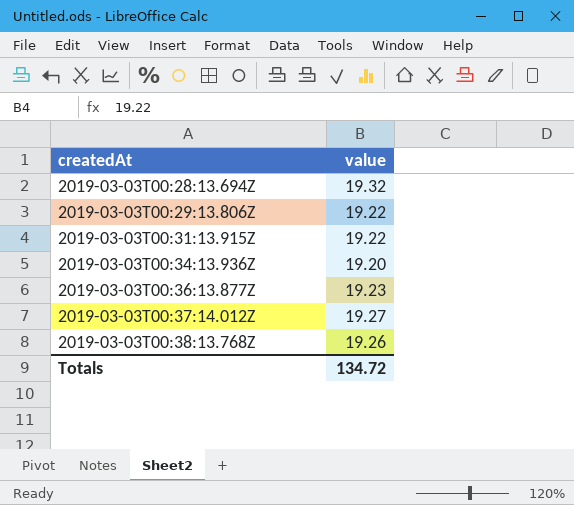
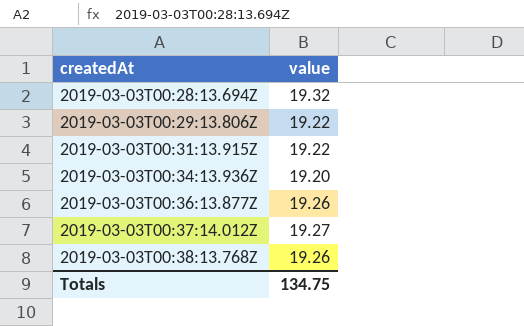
2019-03-03T00:36:13.877Z | value: 19.23 -> 19.26
Totals | value: 134.72 -> 134.75

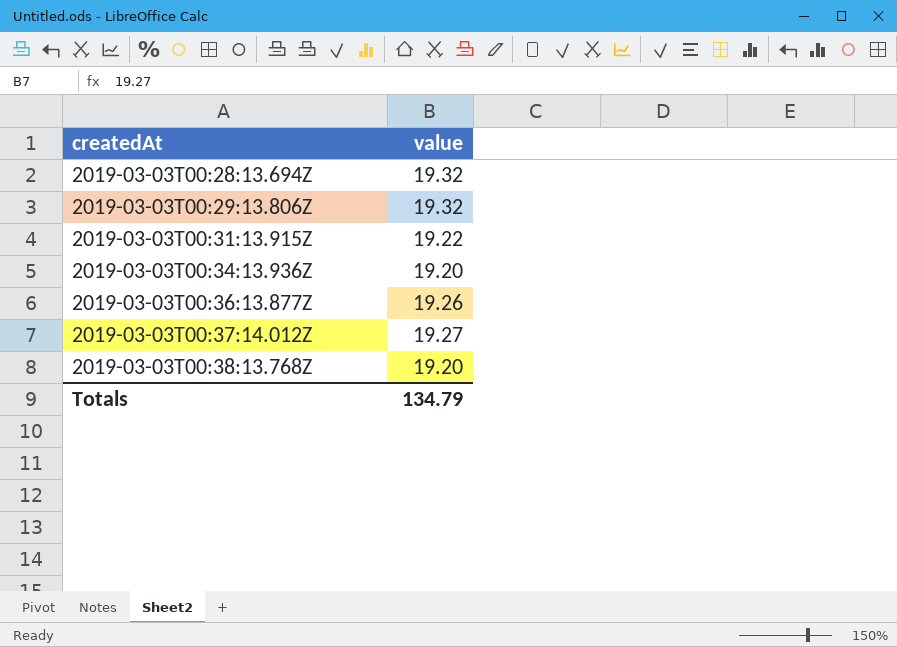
2019-03-03T00:29:13.806Z | value: 19.22 -> 19.32
2019-03-03T00:38:13.768Z | value: 19.26 -> 19.20
Totals | value: 134.75 -> 134.79

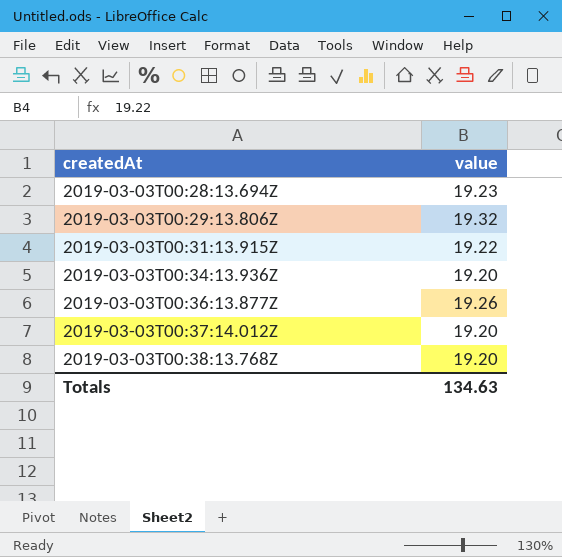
2019-03-03T00:28:13.694Z | value: 19.32 -> 19.23
2019-03-03T00:37:14.012Z | value: 19.27 -> 19.20
Totals | value: 134.79 -> 134.63

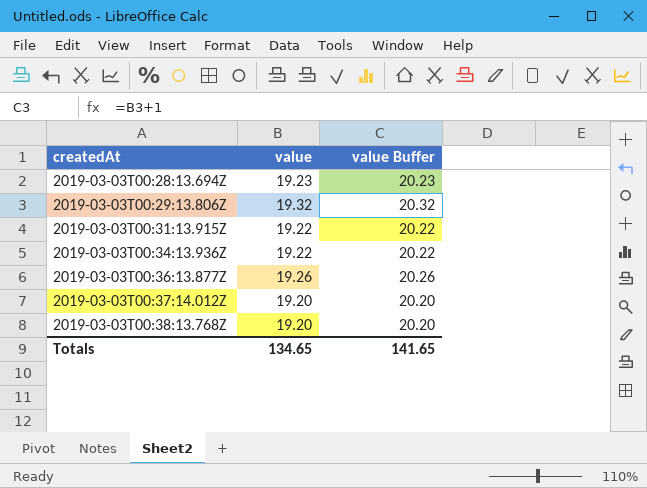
column value Buffer | formula: none -> [value] + 1
2019-03-03T00:34:13.936Z | value: 19.20 -> 19.22
Totals | value: 134.63 -> 134.65

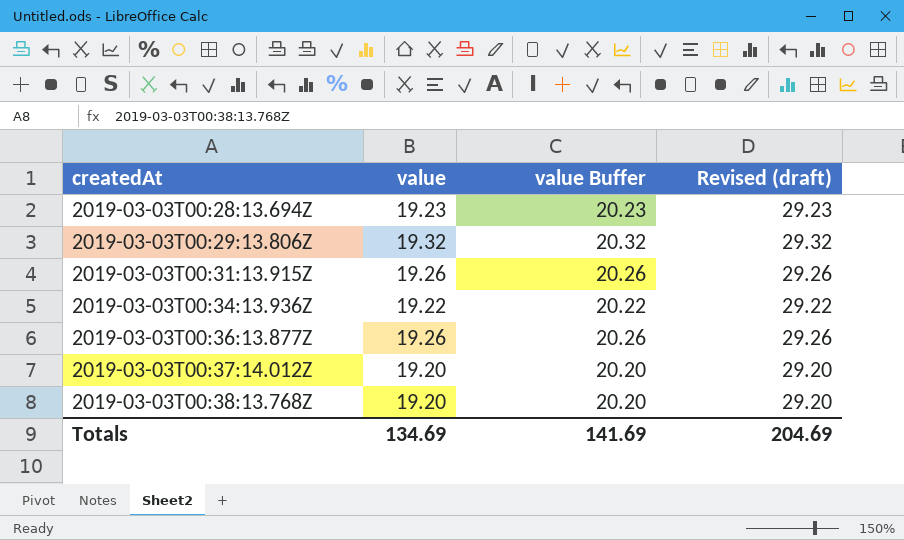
column Revised (draft) | formula: none -> [value] + 10
2019-03-03T00:31:13.915Z | value: 19.22 -> 19.26
2019-03-03T00:31:13.915Z | value Buffer: 20.22 -> 20.26
Totals | value: 134.65 -> 134.69
Totals | value Buffer: 141.65 -> 141.69

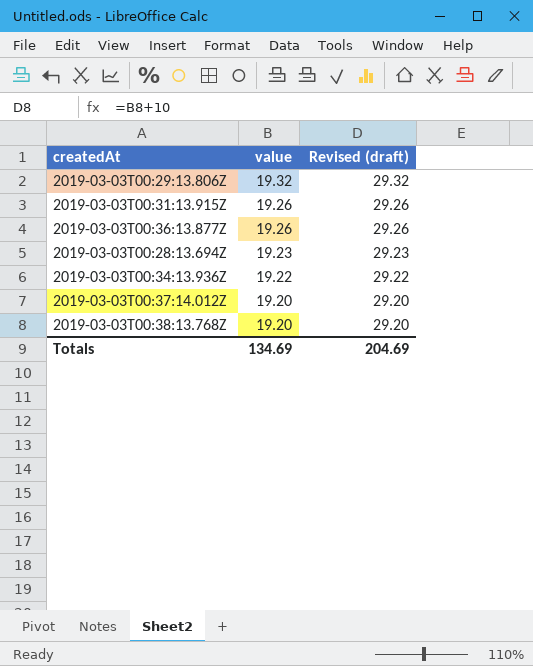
row order: createdAt ascending -> value descending
column value Buffer | formula: [value] + 1 -> none

